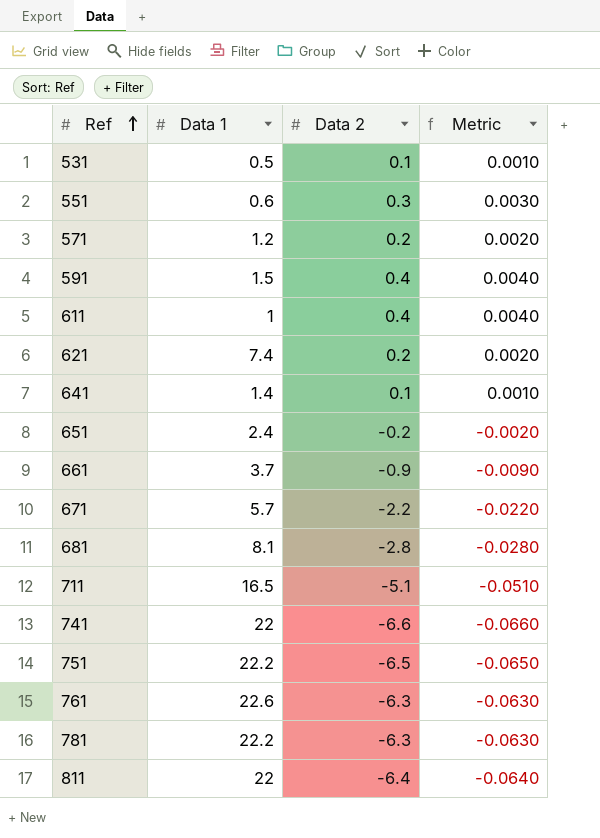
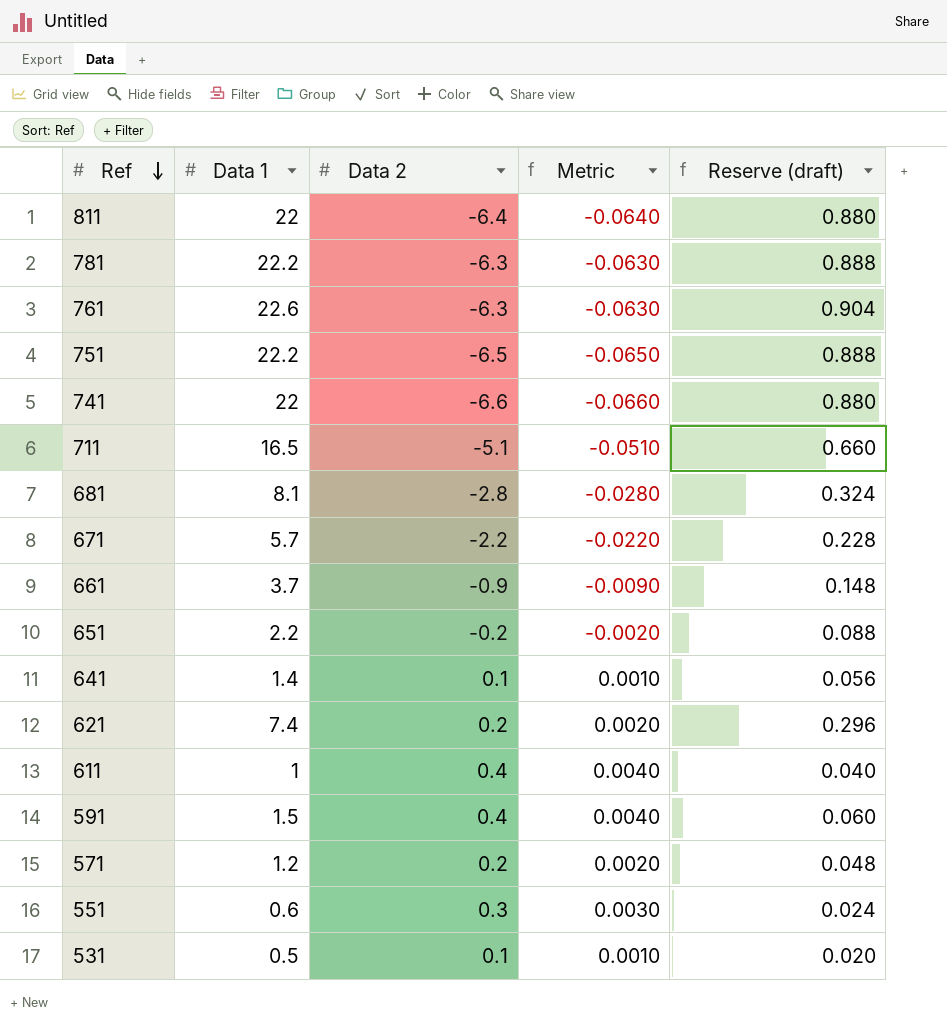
row order: Ref ascending -> Ref descending
column Reserve (draft) | formula: none -> [Data 1] * 0.04
651 | Data 1: 2.4 -> 2.2

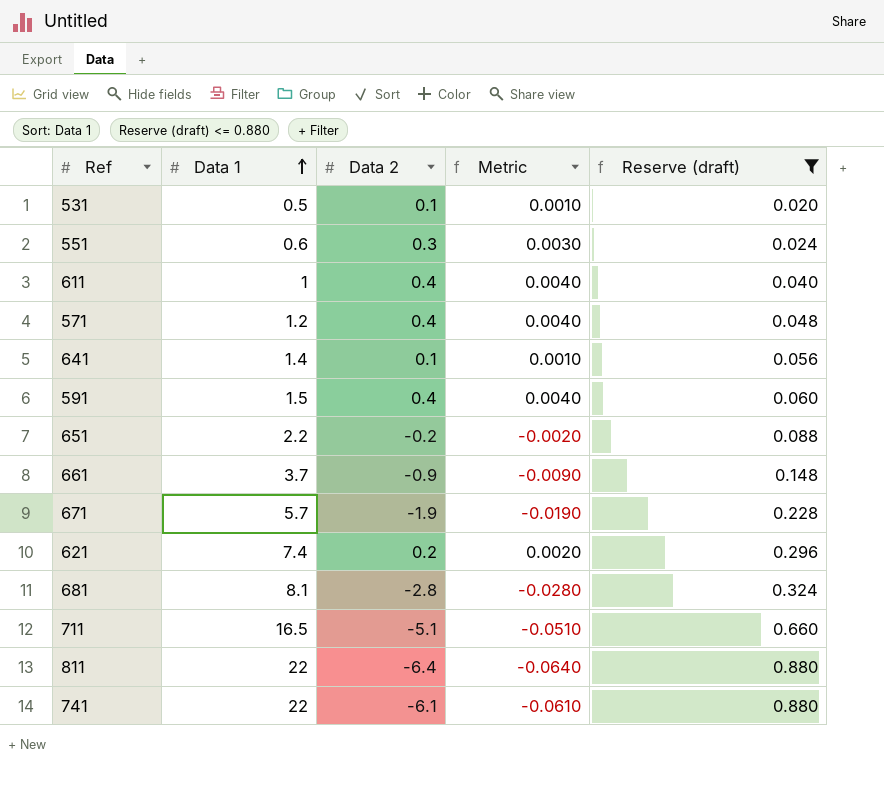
filter: none -> Reserve (draft) <= 0.880
row order: Ref descending -> Data 1 ascending
571 | Data 2: 0.2 -> 0.4
571 | Metric: 0.0020 -> 0.0040
671 | Data 2: -2.2 -> -1.9
671 | Metric: -0.0220 -> -0.0190
741 | Data 2: -6.6 -> -6.1
741 | Metric: -0.0660 -> -0.0610

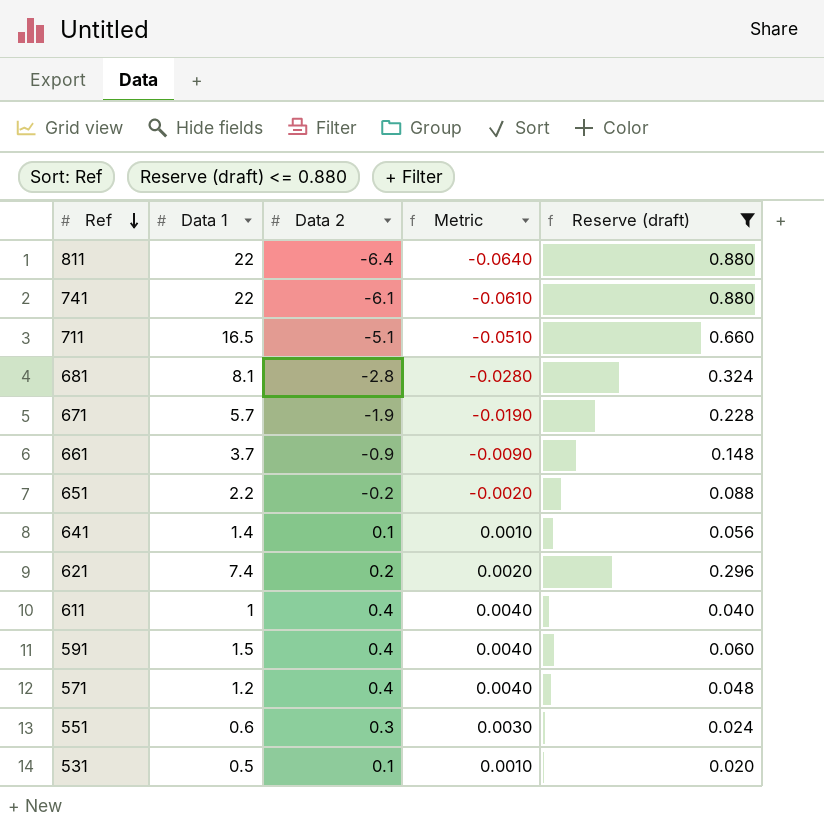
row order: Data 1 ascending -> Ref descending

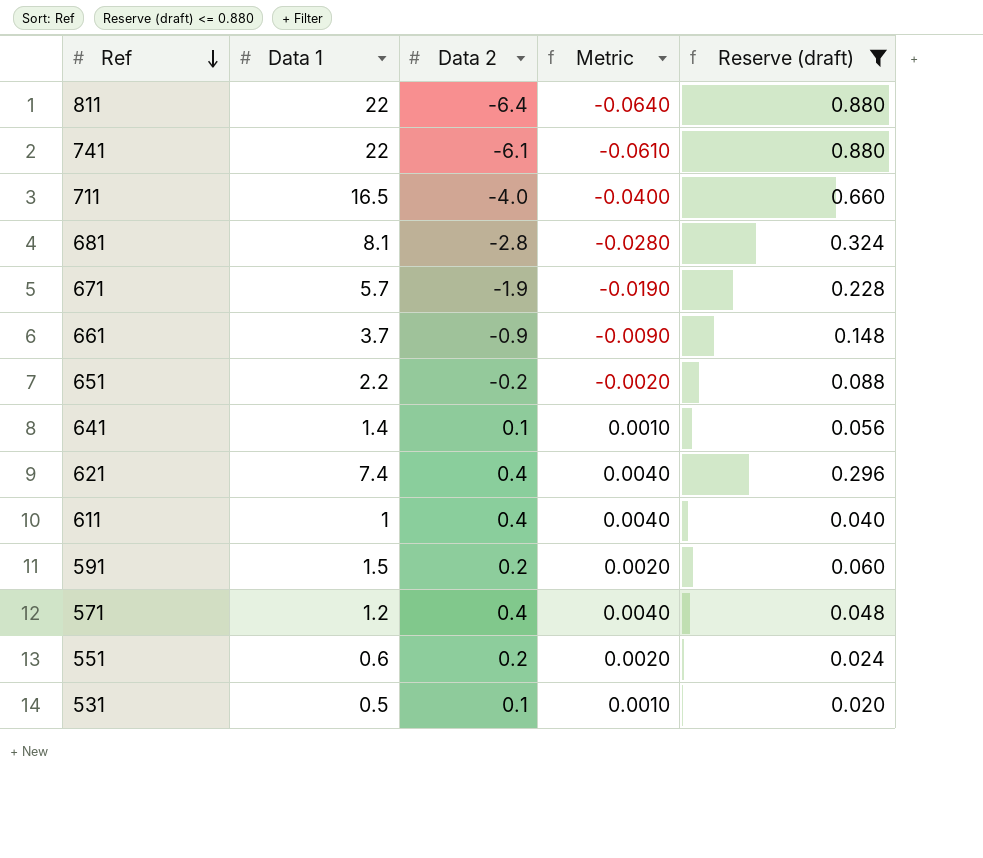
711 | Data 2: -5.1 -> -4.0
711 | Metric: -0.0510 -> -0.0400
621 | Data 2: 0.2 -> 0.4
621 | Metric: 0.0020 -> 0.0040
591 | Data 2: 0.4 -> 0.2
591 | Metric: 0.0040 -> 0.0020
551 | Data 2: 0.3 -> 0.2
551 | Metric: 0.0030 -> 0.0020

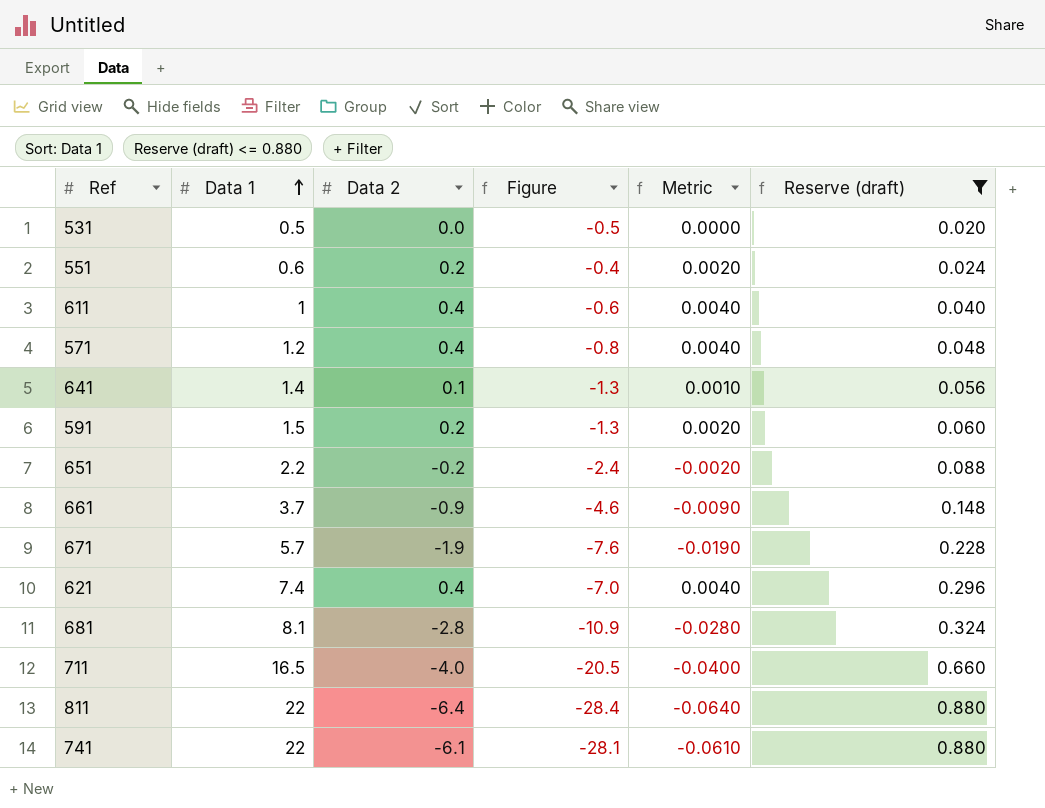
row order: Ref descending -> Data 1 ascending
column Figure | formula: none -> [Data 2] - [Data 1]
531 | Data 2: 0.1 -> 0.0
531 | Metric: 0.0010 -> 0.0000

